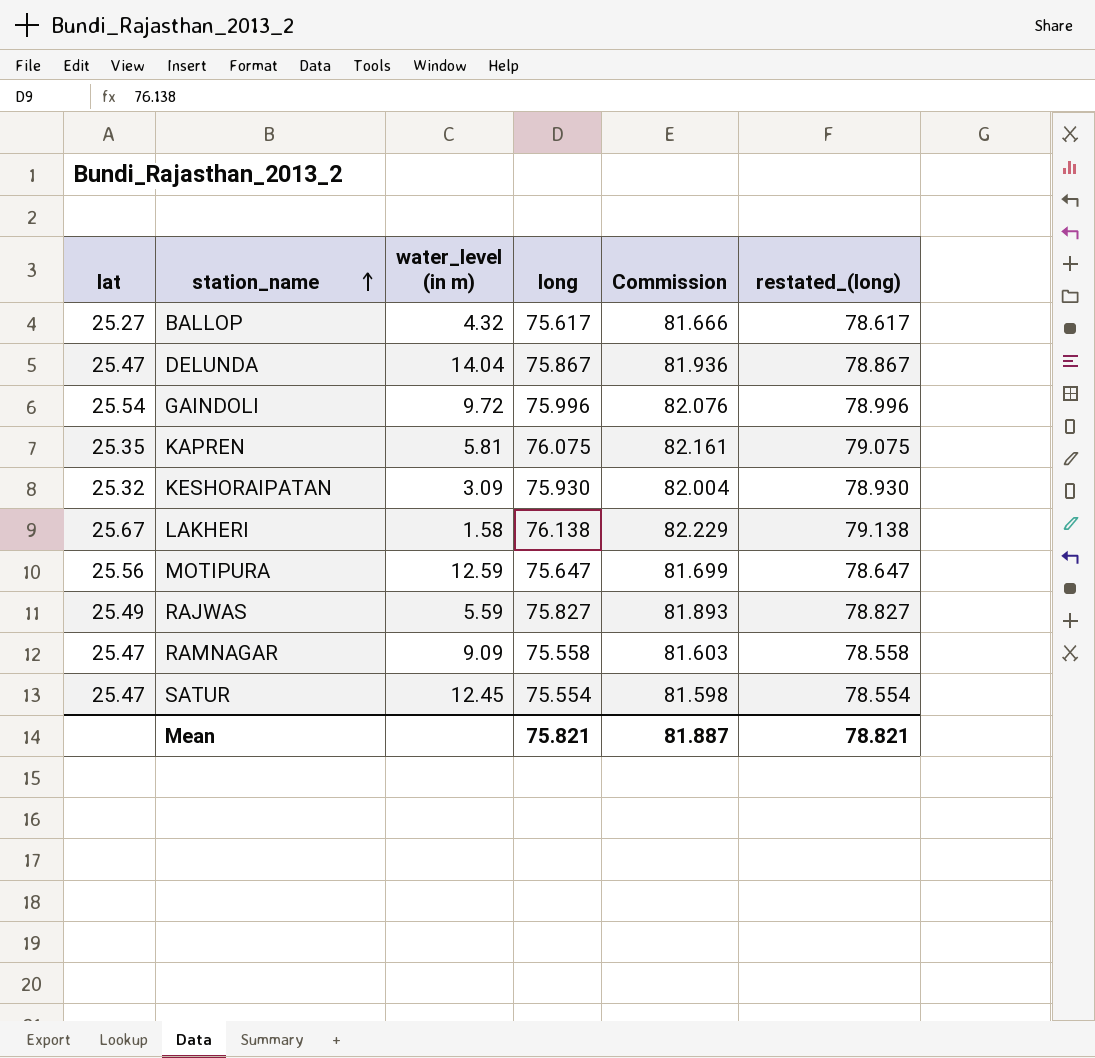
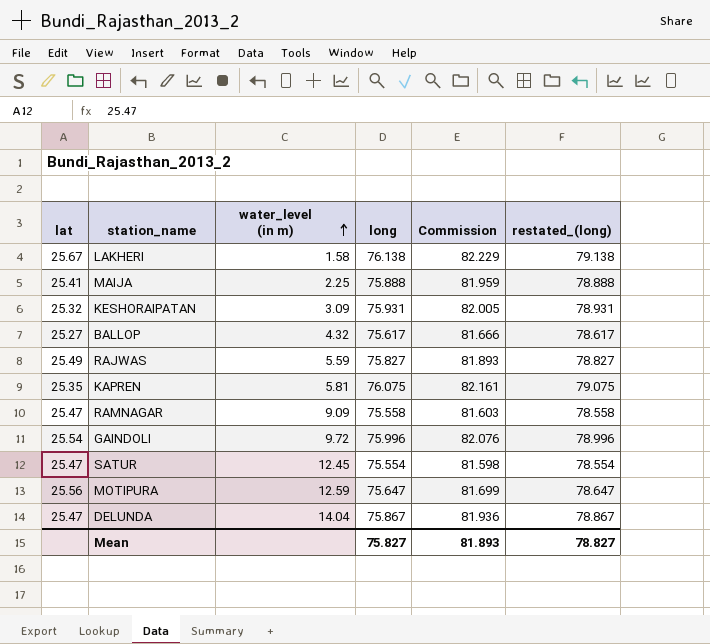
row order: station_name ascending -> water_level (in m) ascending
row MAIJA: none -> 25.41 | 2.25 | 75.888 | 81.959 | 78.888
KESHORAIPATAN | long: 75.930 -> 75.931
KESHORAIPATAN | Commission: 82.004 -> 82.005
KESHORAIPATAN | restated_(long): 78.930 -> 78.931
Mean | long: 75.821 -> 75.827
Mean | Commission: 81.887 -> 81.893
Mean | restated_(long): 78.821 -> 78.827

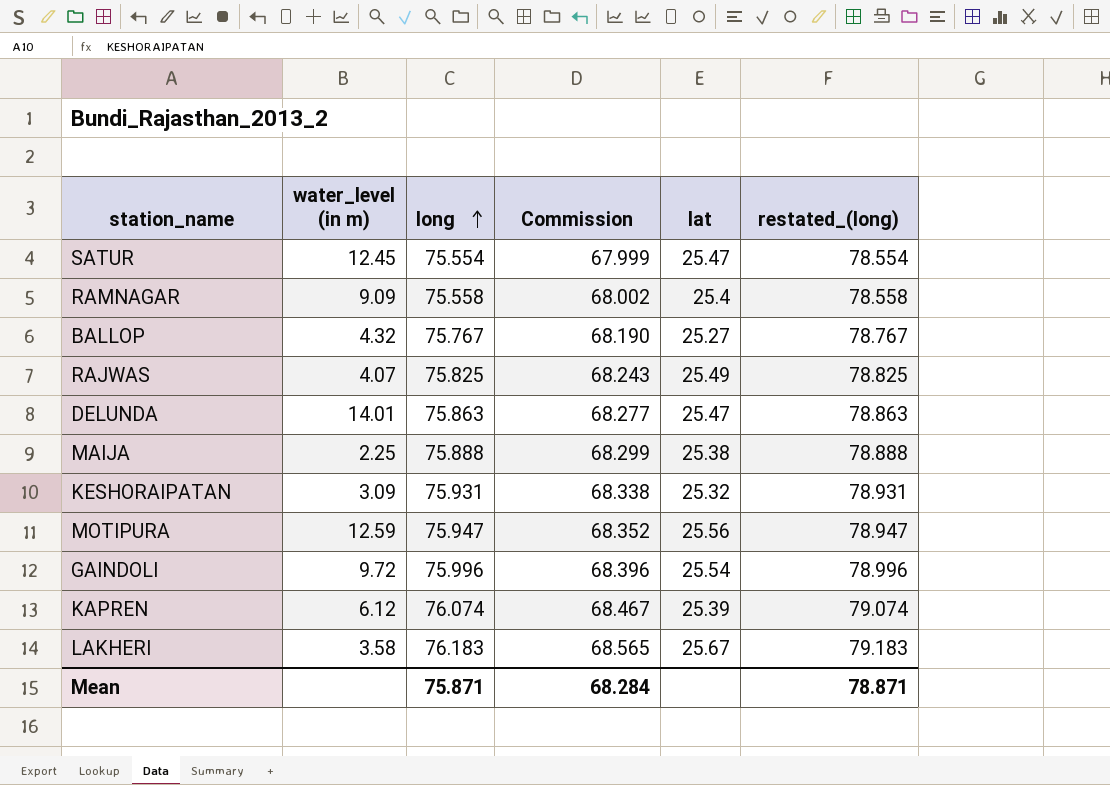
row order: water_level (in m) ascending -> long ascending
column Commission | formula: [long] * 1.08 -> [long] * 0.9
column lat | position: 1 -> 5
RAMNAGAR | lat: 25.47 -> 25.4
BALLOP | long: 75.617 -> 75.767
BALLOP | restated_(long): 78.617 -> 78.767
RAJWAS | water_level (in m): 5.59 -> 4.07
RAJWAS | long: 75.827 -> 75.825
RAJWAS | restated_(long): 78.827 -> 78.825
DELUNDA | water_level (in m): 14.04 -> 14.01
DELUNDA | long: 75.867 -> 75.863
DELUNDA | restated_(long): 78.867 -> 78.863
MAIJA | lat: 25.41 -> 25.38
MOTIPURA | long: 75.647 -> 75.947
MOTIPURA | restated_(long): 78.647 -> 78.947
KAPREN | water_level (in m): 5.81 -> 6.12
KAPREN | long: 76.075 -> 76.074
KAPREN | lat: 25.35 -> 25.39
KAPREN | restated_(long): 79.075 -> 79.074
LAKHERI | water_level (in m): 1.58 -> 3.58
LAKHERI | long: 76.138 -> 76.183
LAKHERI | restated_(long): 79.138 -> 79.183
Mean | long: 75.827 -> 75.871
Mean | Commission: 81.893 -> 68.284
Mean | restated_(long): 78.827 -> 78.871

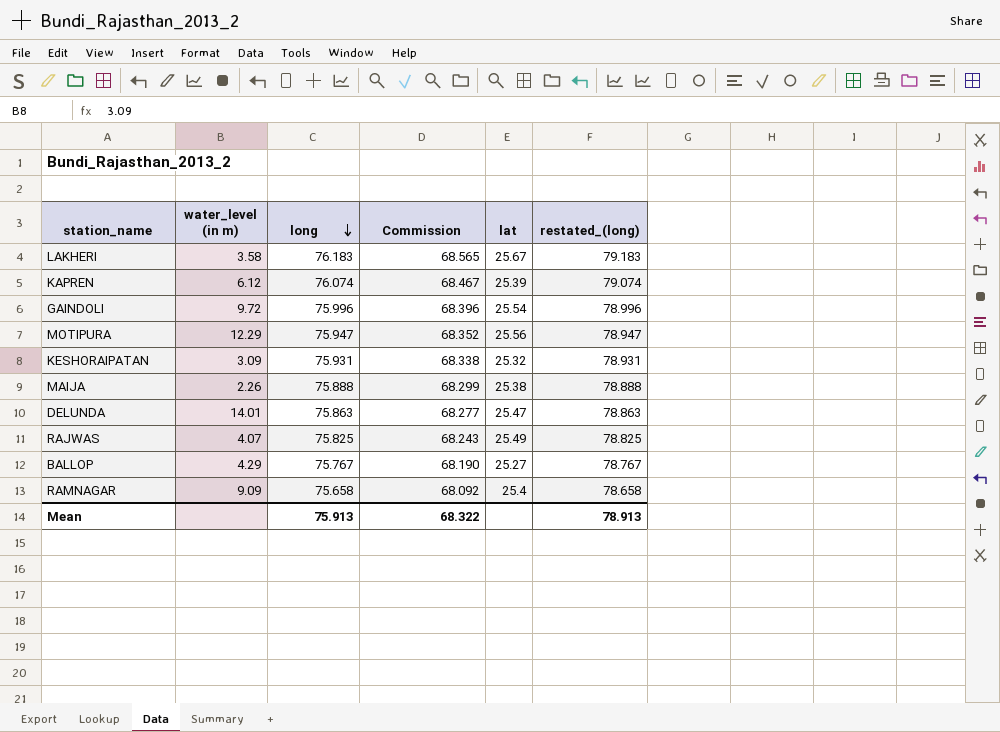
row order: long ascending -> long descending
row SATUR: 12.45 | 75.554 | 67.999 | 25.47 | 78.554 -> none
MOTIPURA | water_level (in m): 12.59 -> 12.29
MAIJA | water_level (in m): 2.25 -> 2.26
BALLOP | water_level (in m): 4.32 -> 4.29
RAMNAGAR | long: 75.558 -> 75.658
RAMNAGAR | Commission: 68.002 -> 68.092
RAMNAGAR | restated_(long): 78.558 -> 78.658
Mean | long: 75.871 -> 75.913
Mean | Commission: 68.284 -> 68.322
Mean | restated_(long): 78.871 -> 78.913

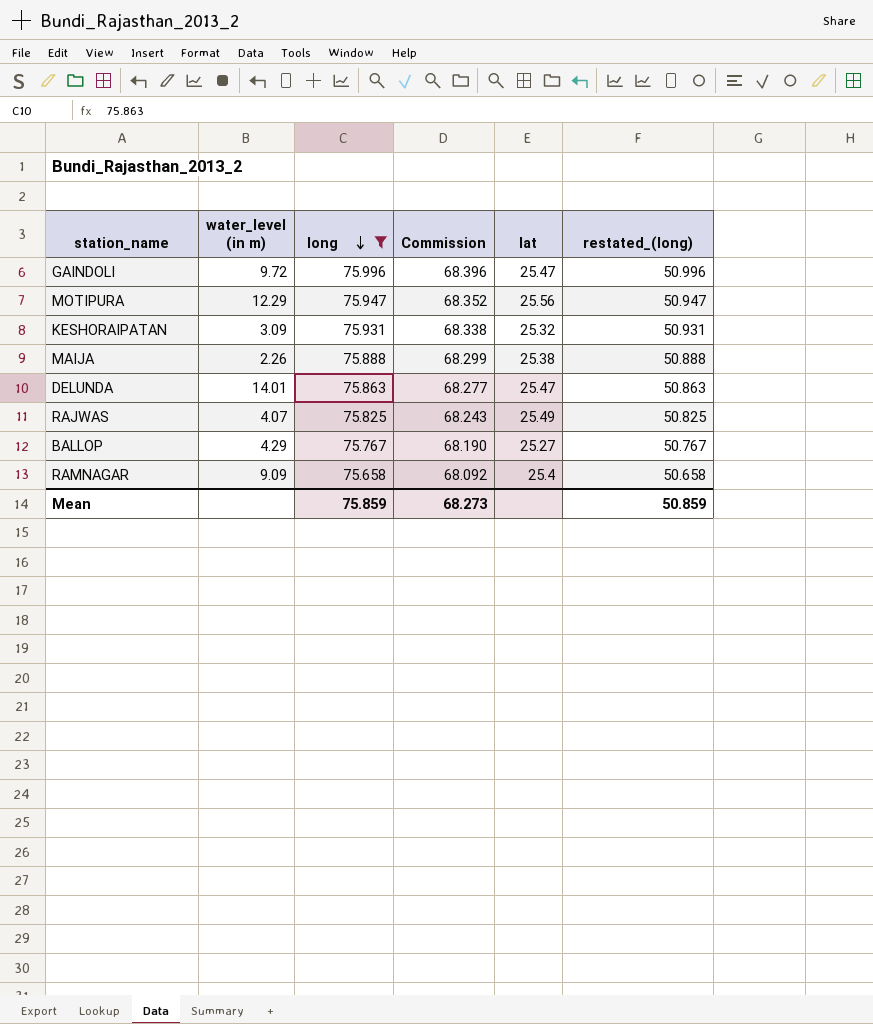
filter: none -> long <= 75.996
column restated_(long) | formula: [long] + 3 -> [long] - 25
GAINDOLI | lat: 25.54 -> 25.47
Mean | long: 75.913 -> 75.859
Mean | Commission: 68.322 -> 68.273
Mean | restated_(long): 78.913 -> 50.859

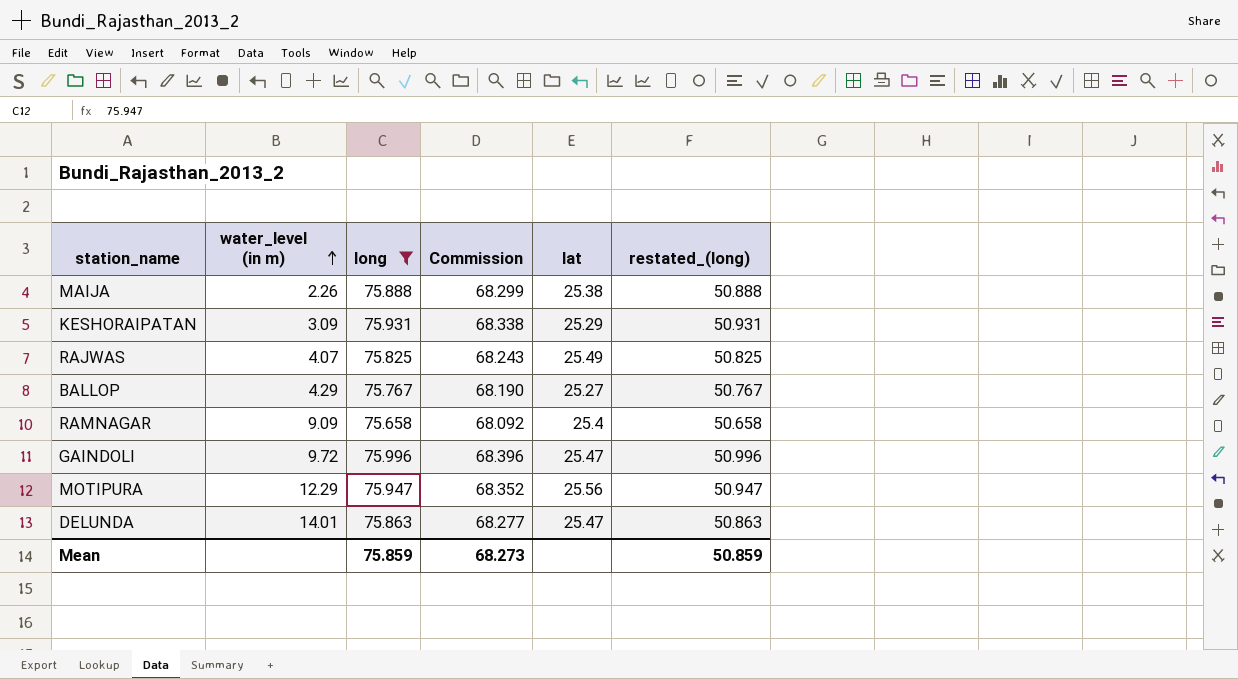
row order: long descending -> water_level (in m) ascending
KESHORAIPATAN | lat: 25.32 -> 25.29

